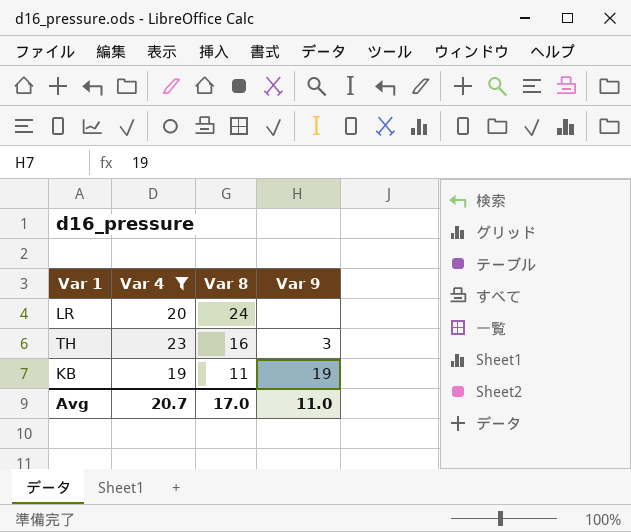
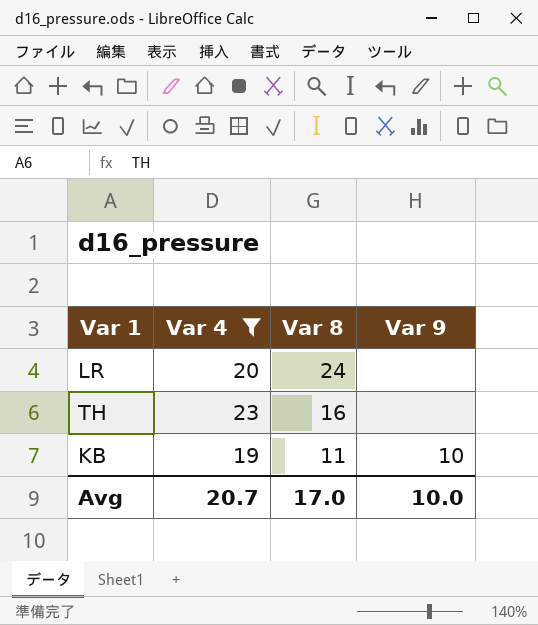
TH | Var 9: 3 -> none
KB | Var 9: 19 -> 10
Avg | Var 9: 11.0 -> 10.0

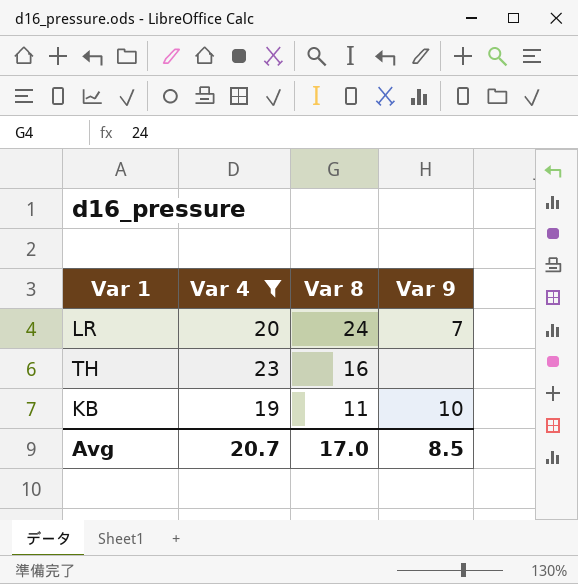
LR | Var 9: none -> 7
Avg | Var 9: 10.0 -> 8.5

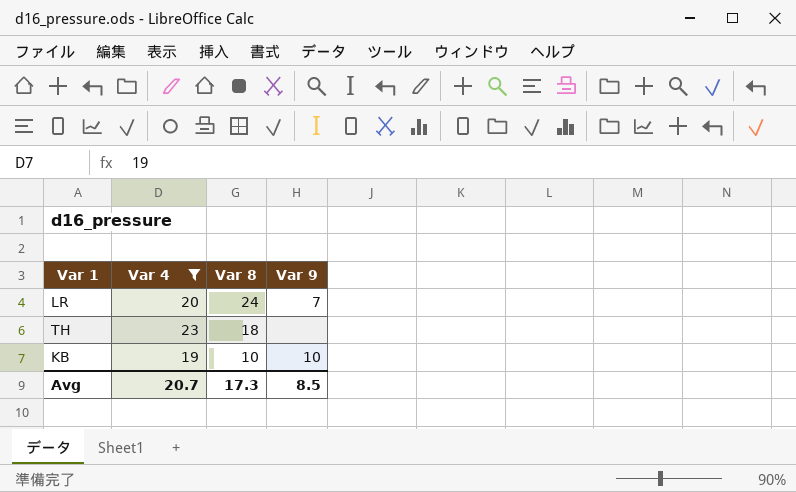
TH | Var 8: 16 -> 18
KB | Var 8: 11 -> 10
Avg | Var 8: 17.0 -> 17.3

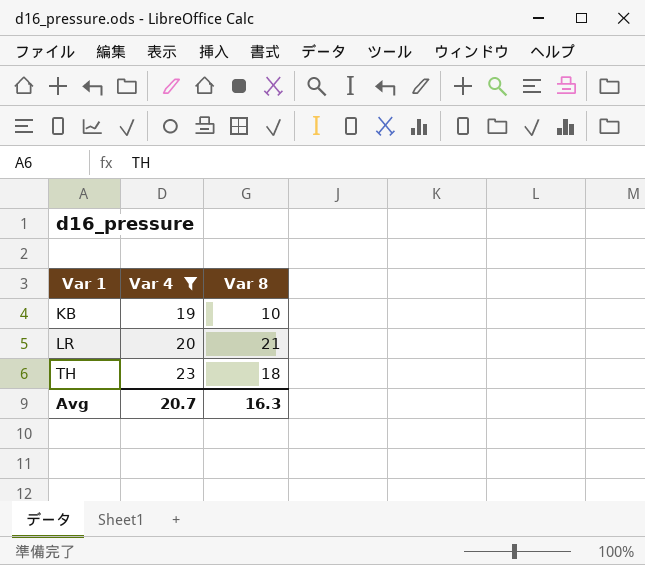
row order: Var 8 descending -> Var 1 ascending
column Var 9 | position: 4 -> none
LR | Var 8: 24 -> 21
Avg | Var 8: 17.3 -> 16.3

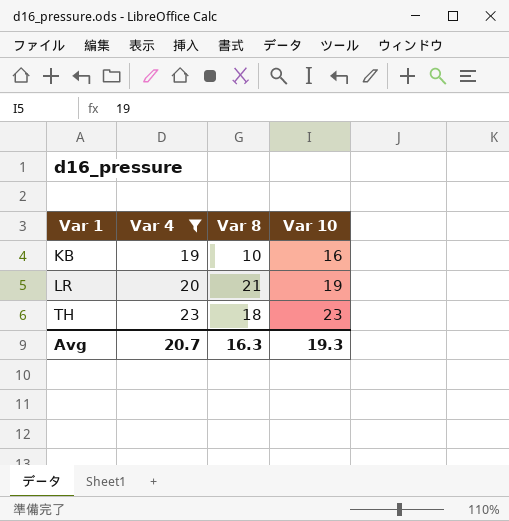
column Var 10 | position: none -> 4

